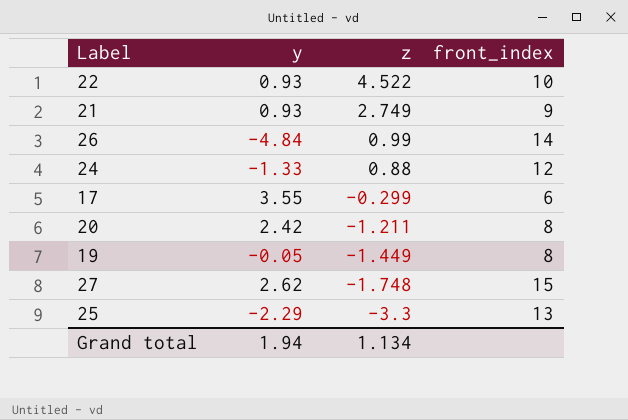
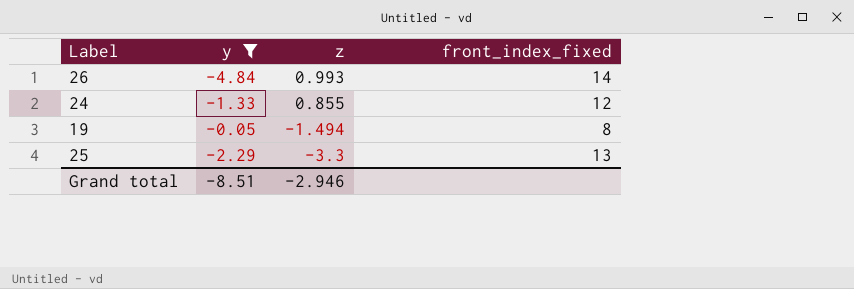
filter: none -> y <= -0.05
column name: front_index -> front_index_fixed
26 | z: 0.99 -> 0.993
24 | z: 0.88 -> 0.855
19 | z: -1.449 -> -1.494
Grand total | y: 1.94 -> -8.51
Grand total | z: 1.134 -> -2.946

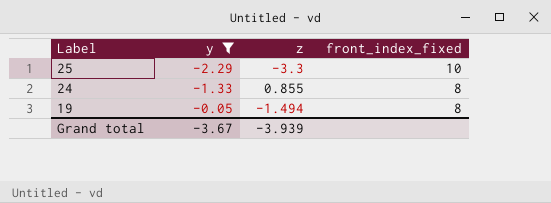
row order: z descending -> Label descending
row 26: -4.84 | 0.993 | 14 -> none
25 | front_index_fixed: 13 -> 10
24 | front_index_fixed: 12 -> 8
Grand total | y: -8.51 -> -3.67
Grand total | z: -2.946 -> -3.939

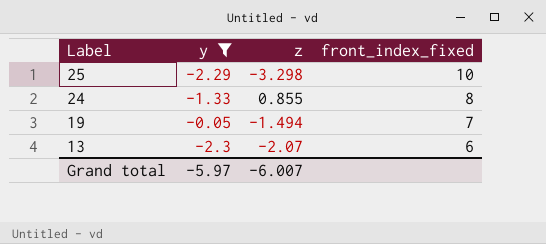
25 | z: -3.3 -> -3.298
19 | front_index_fixed: 8 -> 7
row 13: none -> -2.3 | -2.07 | 6
Grand total | y: -3.67 -> -5.97
Grand total | z: -3.939 -> -6.007

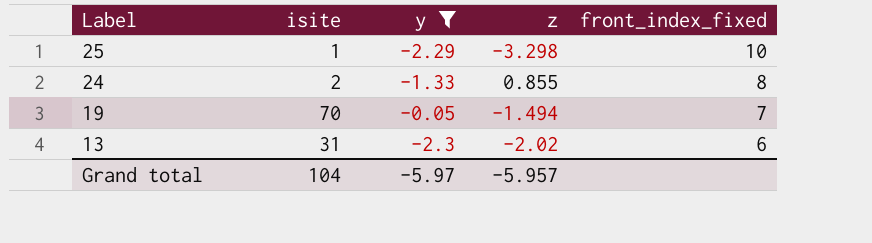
column isite | position: none -> 2
13 | z: -2.07 -> -2.02
Grand total | z: -6.007 -> -5.957

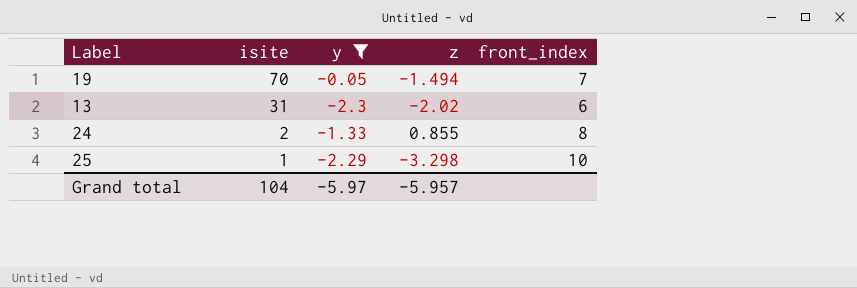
row order: Label descending -> isite descending
column name: front_index_fixed -> front_index

